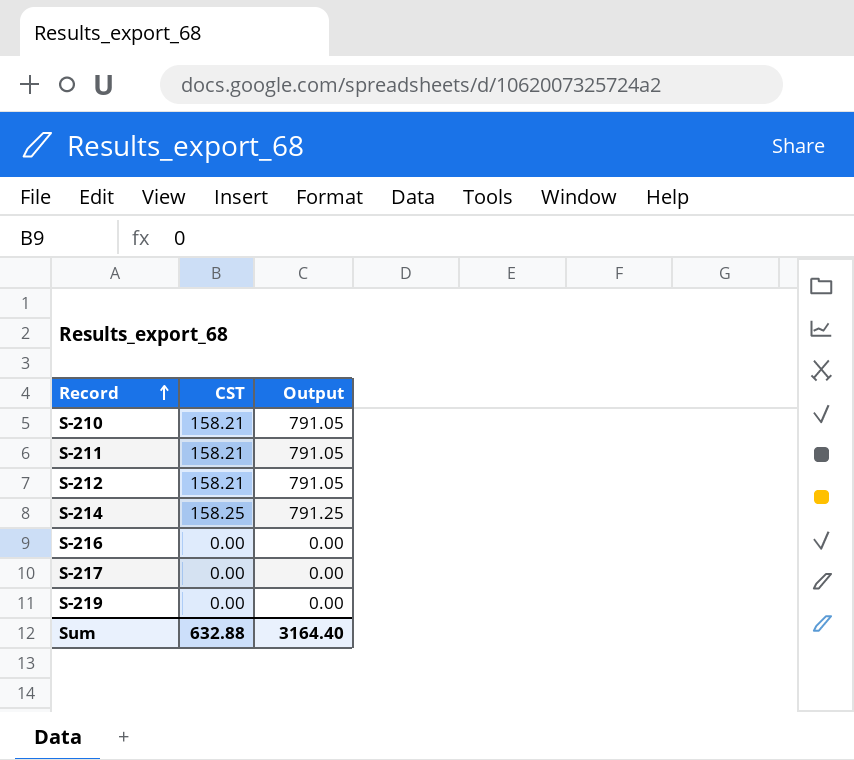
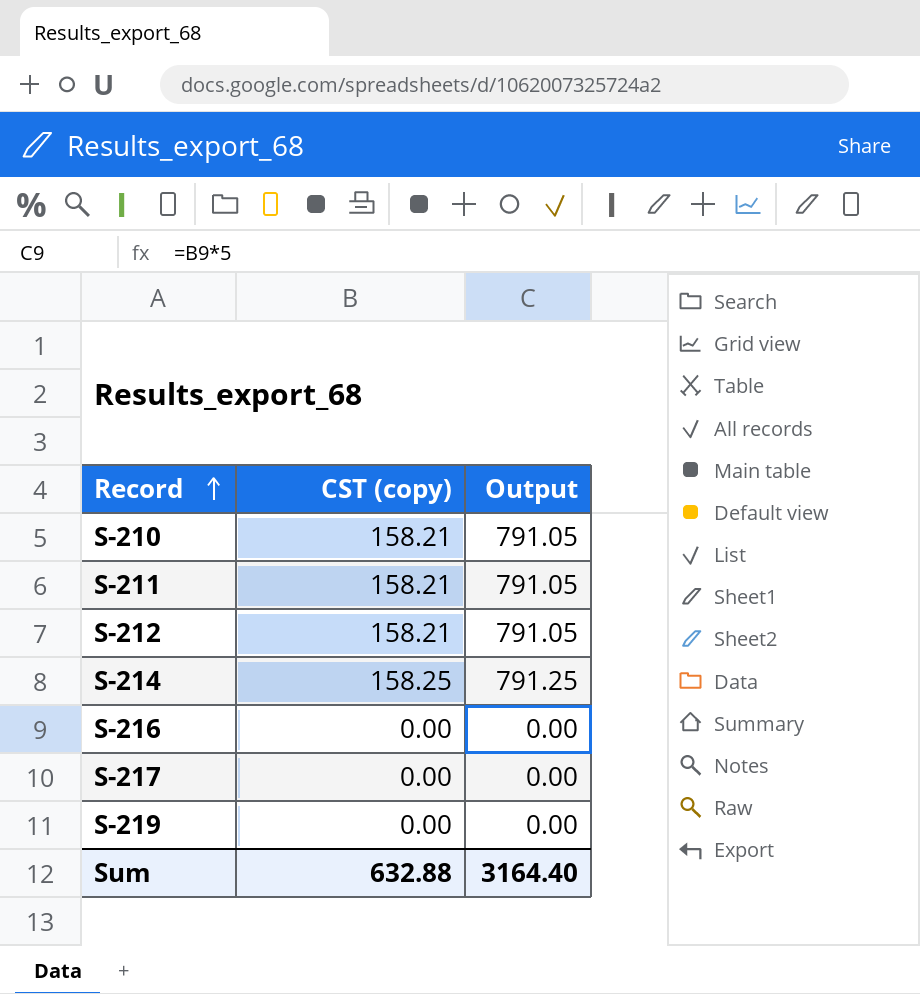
column name: CST -> CST (copy)

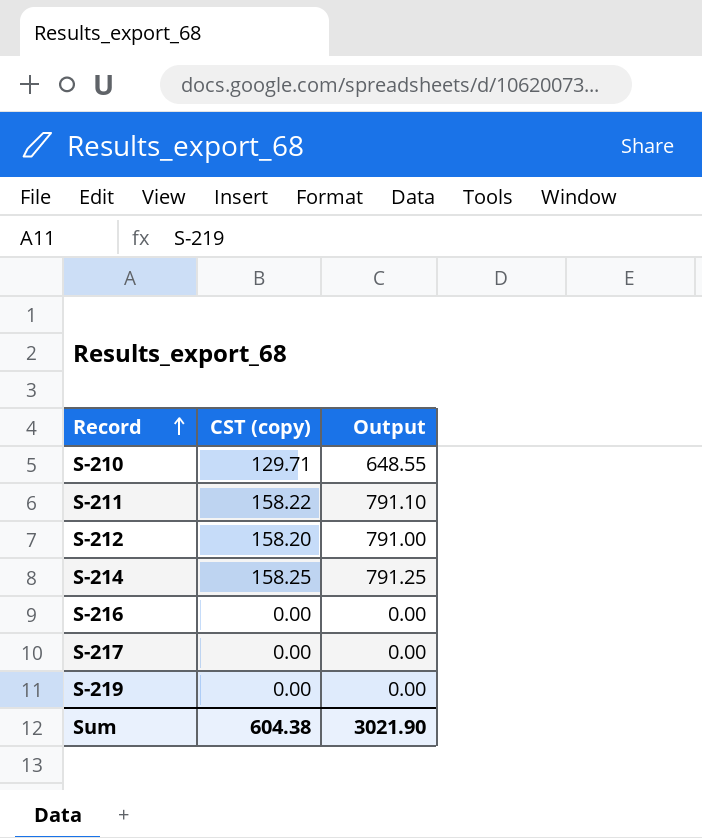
S-210 | CST (copy): 158.21 -> 129.71
S-210 | Output: 791.05 -> 648.55
S-211 | CST (copy): 158.21 -> 158.22
S-211 | Output: 791.05 -> 791.10
S-212 | CST (copy): 158.21 -> 158.20
S-212 | Output: 791.05 -> 791.00
Sum | CST (copy): 632.88 -> 604.38
Sum | Output: 3164.40 -> 3021.90

